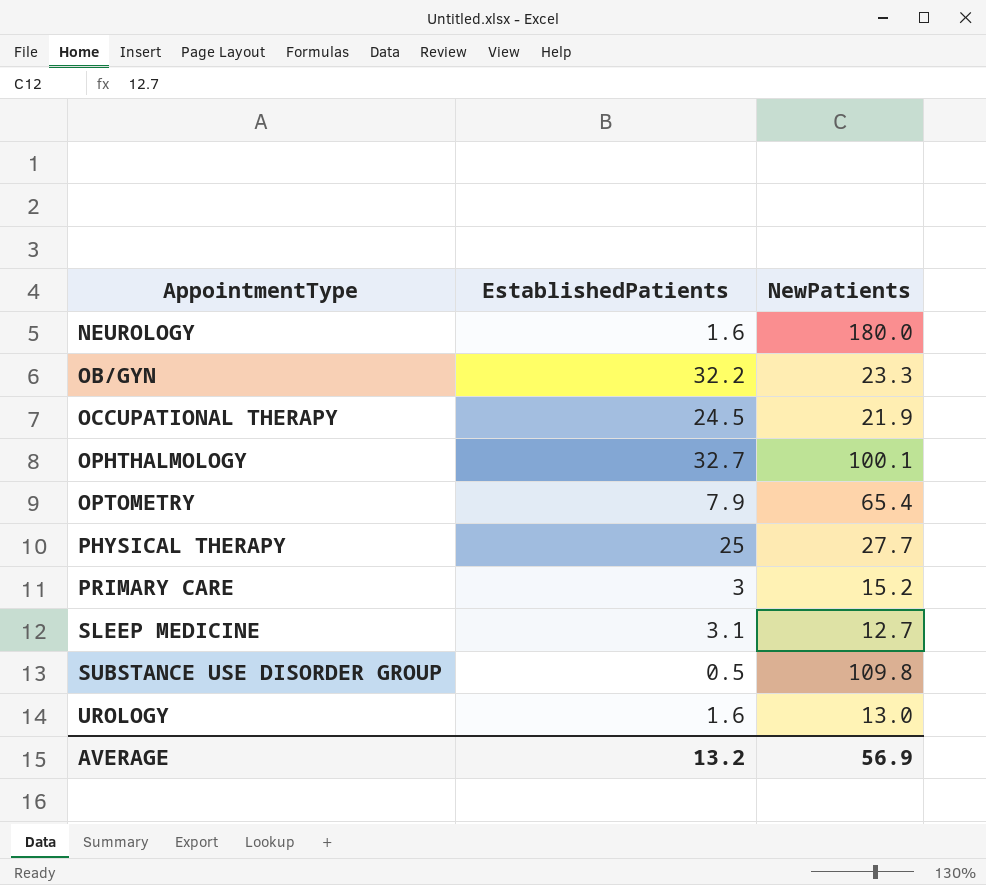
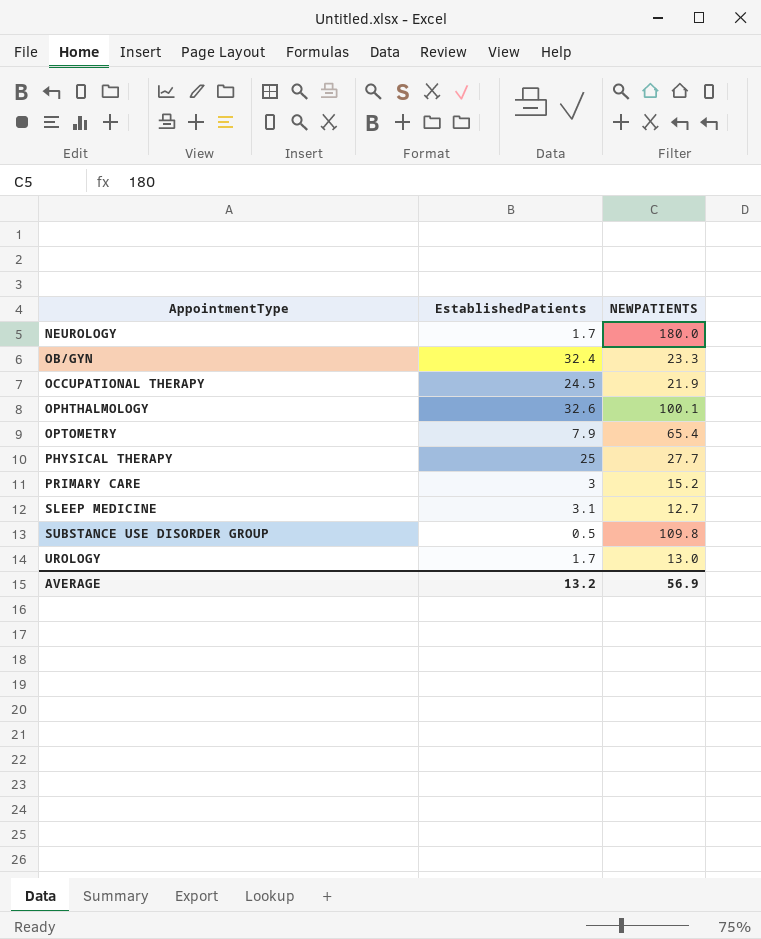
column name: NewPatients -> NEWPATIENTS
NEUROLOGY | EstablishedPatients: 1.6 -> 1.7
OB/GYN | EstablishedPatients: 32.2 -> 32.4
OPHTHALMOLOGY | EstablishedPatients: 32.7 -> 32.6
UROLOGY | EstablishedPatients: 1.6 -> 1.7

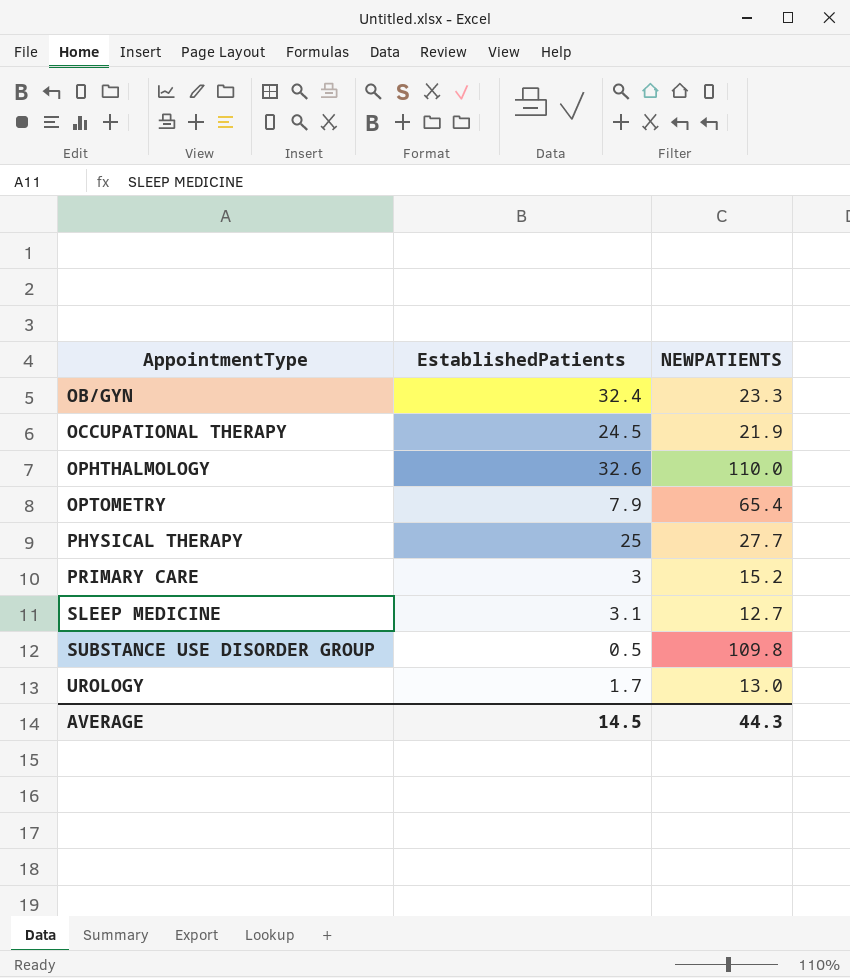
row NEUROLOGY: 1.7 | 180.0 -> none
OPHTHALMOLOGY | NEWPATIENTS: 100.1 -> 110.0
AVERAGE | EstablishedPatients: 13.2 -> 14.5
AVERAGE | NEWPATIENTS: 56.9 -> 44.3

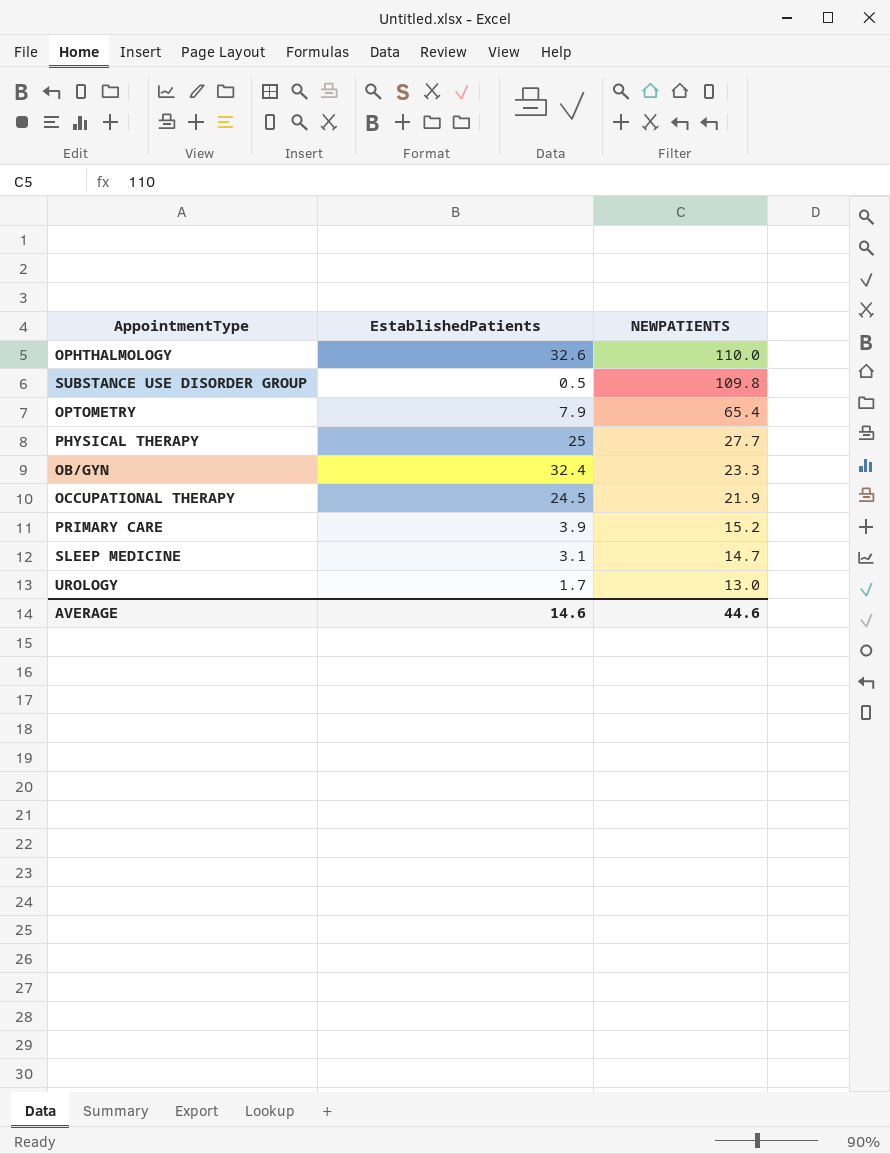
row order: AppointmentType ascending -> NEWPATIENTS descending
PRIMARY CARE | EstablishedPatients: 3 -> 3.9
SLEEP MEDICINE | NEWPATIENTS: 12.7 -> 14.7
AVERAGE | EstablishedPatients: 14.5 -> 14.6
AVERAGE | NEWPATIENTS: 44.3 -> 44.6

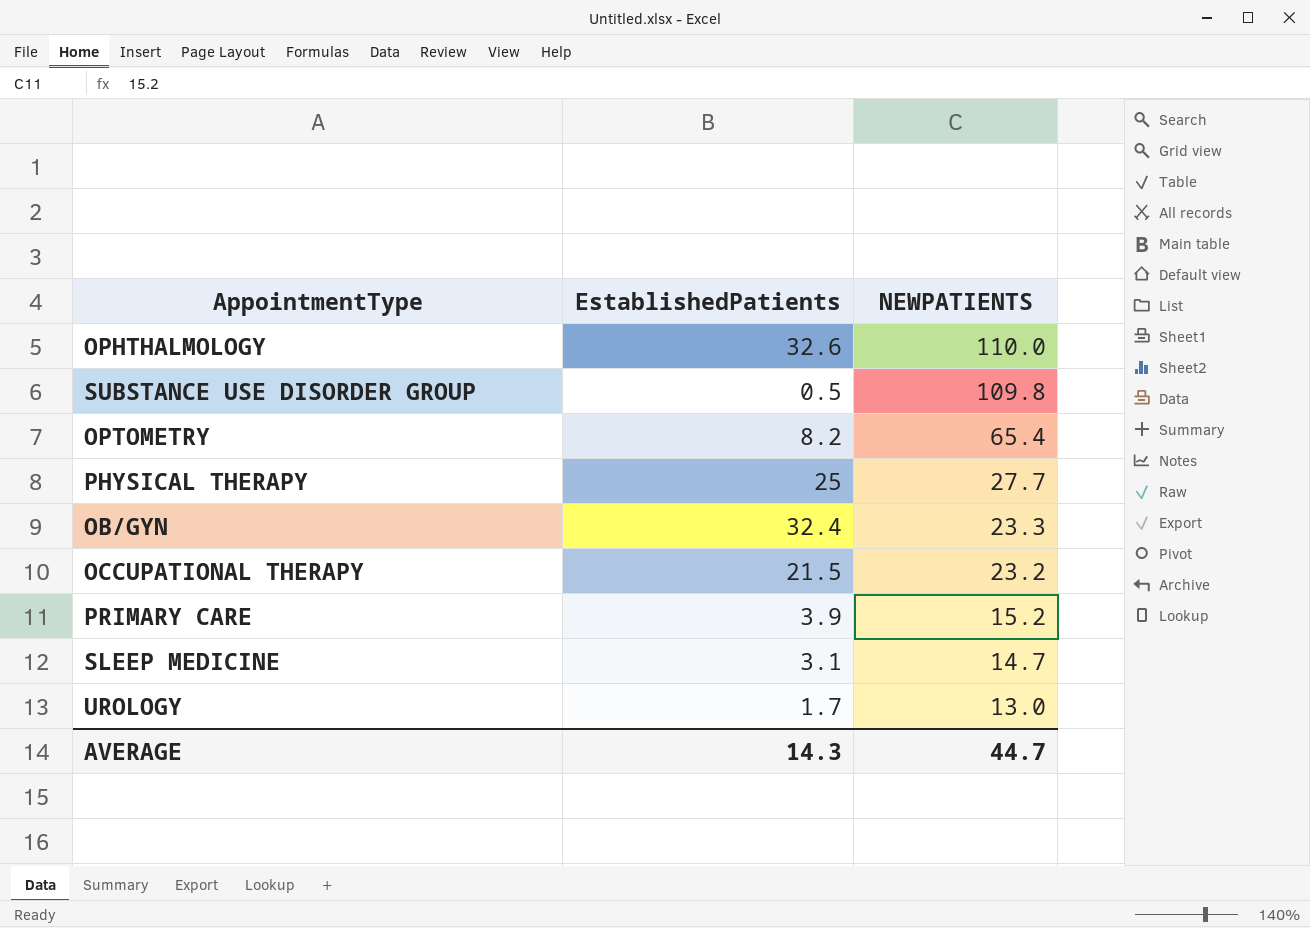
OPTOMETRY | EstablishedPatients: 7.9 -> 8.2
OCCUPATIONAL THERAPY | EstablishedPatients: 24.5 -> 21.5
OCCUPATIONAL THERAPY | NEWPATIENTS: 21.9 -> 23.2
AVERAGE | EstablishedPatients: 14.6 -> 14.3
AVERAGE | NEWPATIENTS: 44.6 -> 44.7

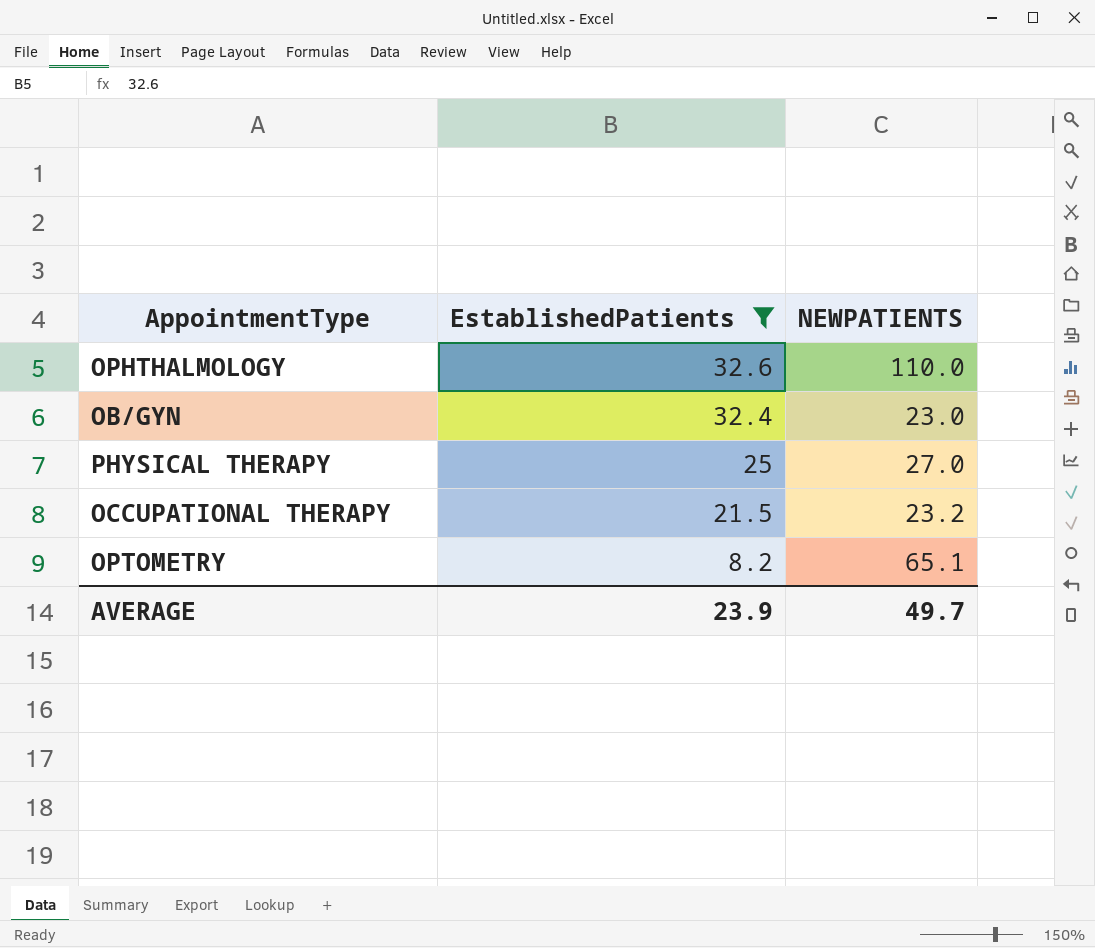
filter: none -> EstablishedPatients >= 8.2
row order: NEWPATIENTS descending -> EstablishedPatients descending
OB/GYN | NEWPATIENTS: 23.3 -> 23.0
PHYSICAL THERAPY | NEWPATIENTS: 27.7 -> 27.0
OPTOMETRY | NEWPATIENTS: 65.4 -> 65.1
AVERAGE | EstablishedPatients: 14.3 -> 23.9
AVERAGE | NEWPATIENTS: 44.7 -> 49.7

